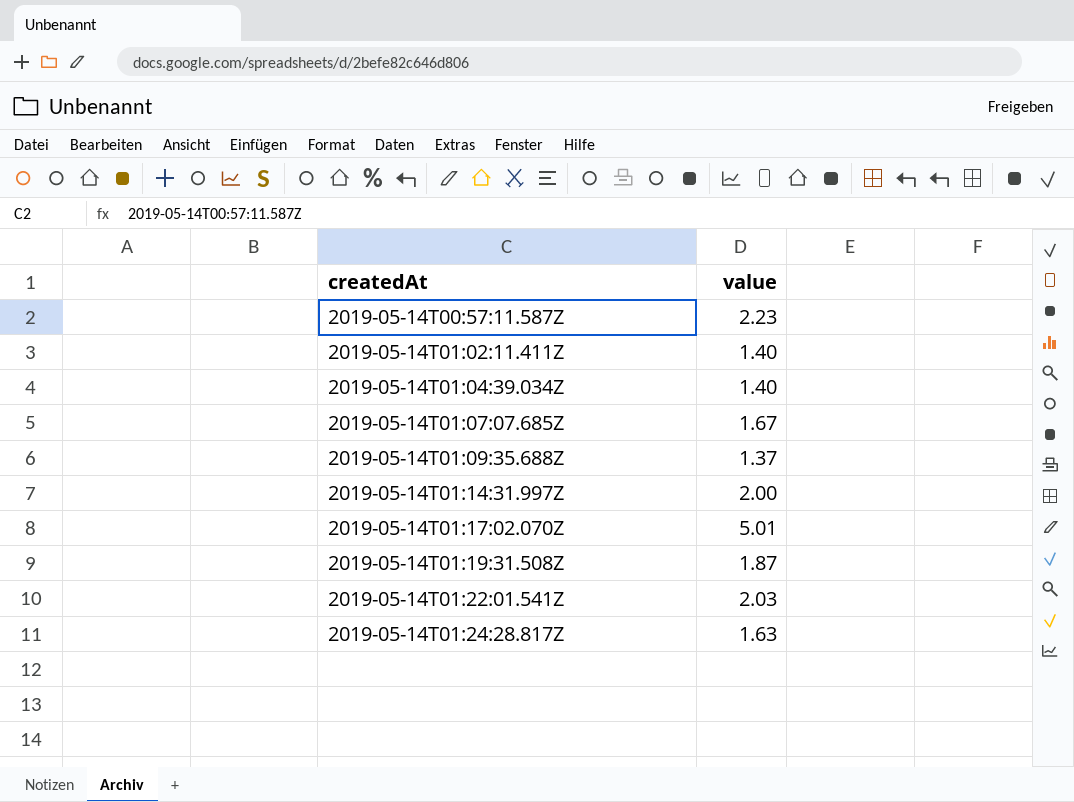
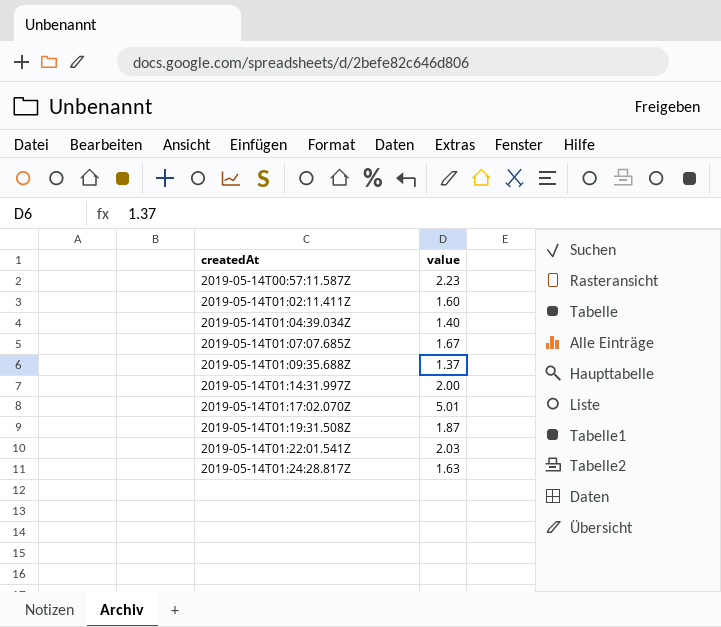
2019-05-14T01:02:11.411Z | value: 1.40 -> 1.60

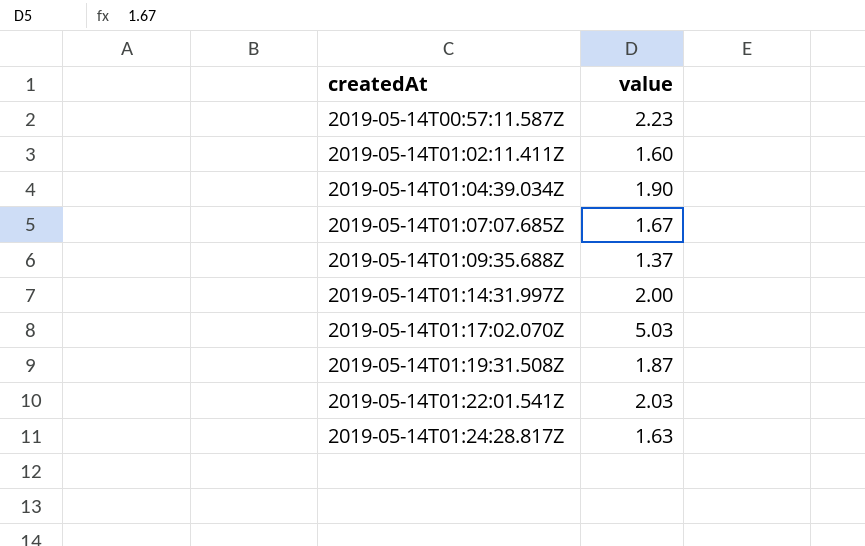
2019-05-14T01:04:39.034Z | value: 1.40 -> 1.90
2019-05-14T01:17:02.070Z | value: 5.01 -> 5.03

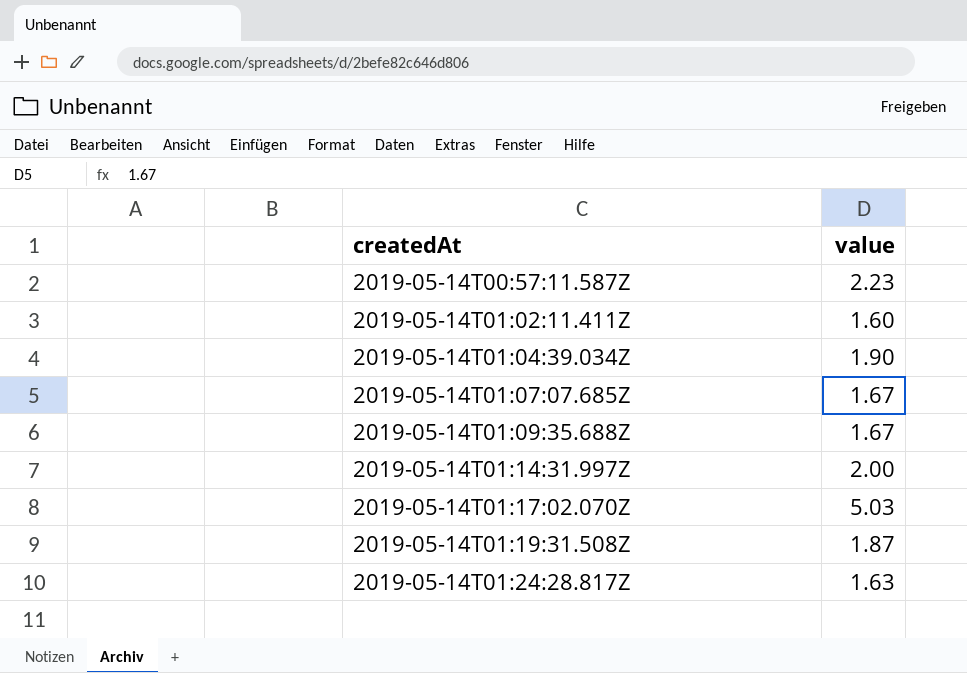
row 2019-05-14T01:22:01.541Z: 2.03 -> none
2019-05-14T01:09:35.688Z | value: 1.37 -> 1.67

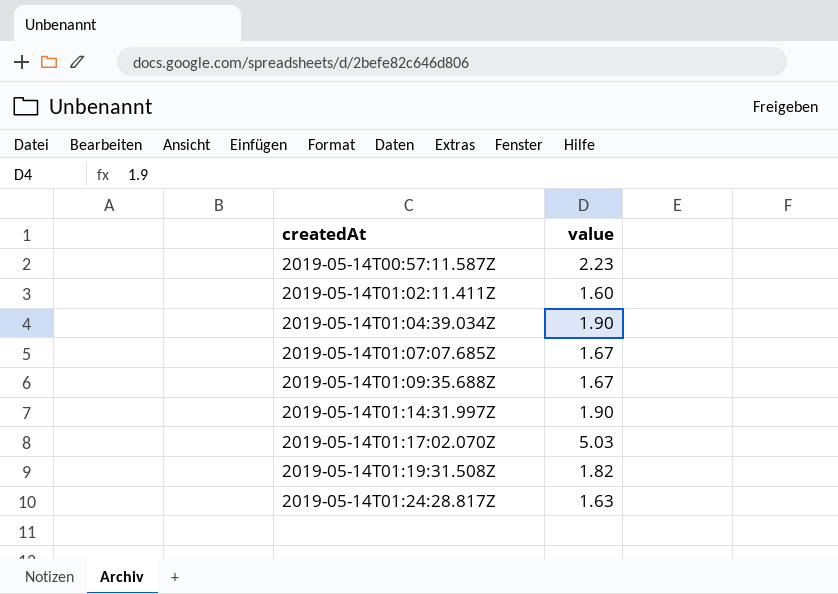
2019-05-14T01:14:31.997Z | value: 2.00 -> 1.90
2019-05-14T01:19:31.508Z | value: 1.87 -> 1.82

